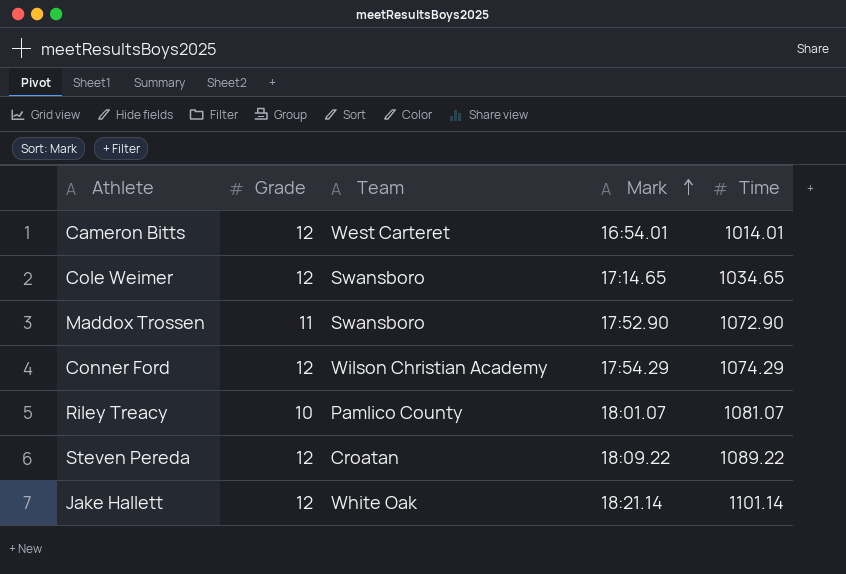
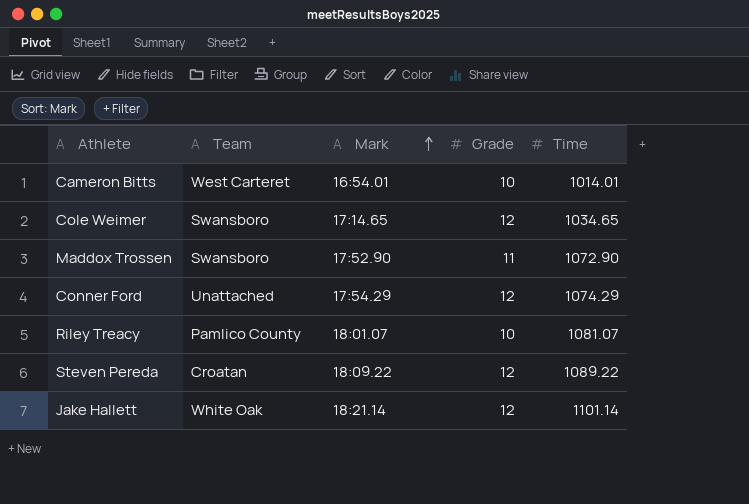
column Grade | position: 2 -> 4
Cameron Bitts | Grade: 12 -> 10
Conner Ford | Team: Wilson Christian Academy -> Unattached

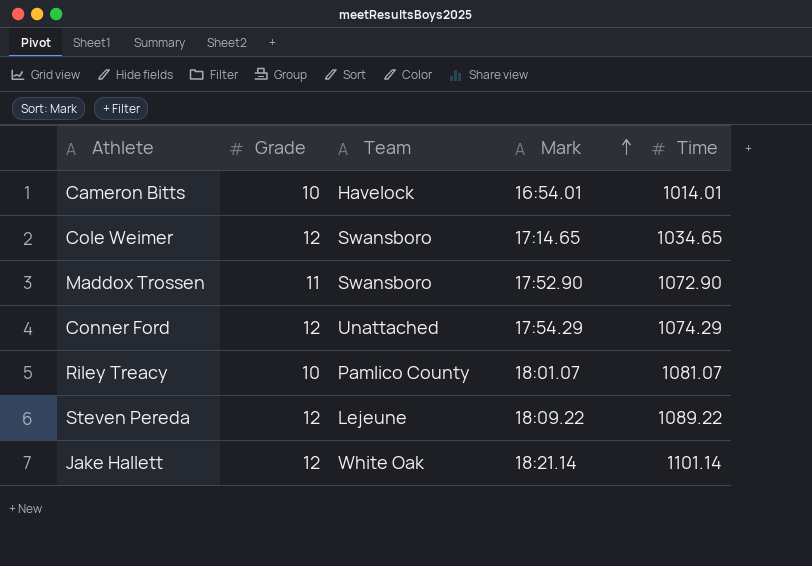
column Grade | position: 4 -> 2
Cameron Bitts | Team: West Carteret -> Havelock
Steven Pereda | Team: Croatan -> Lejeune

